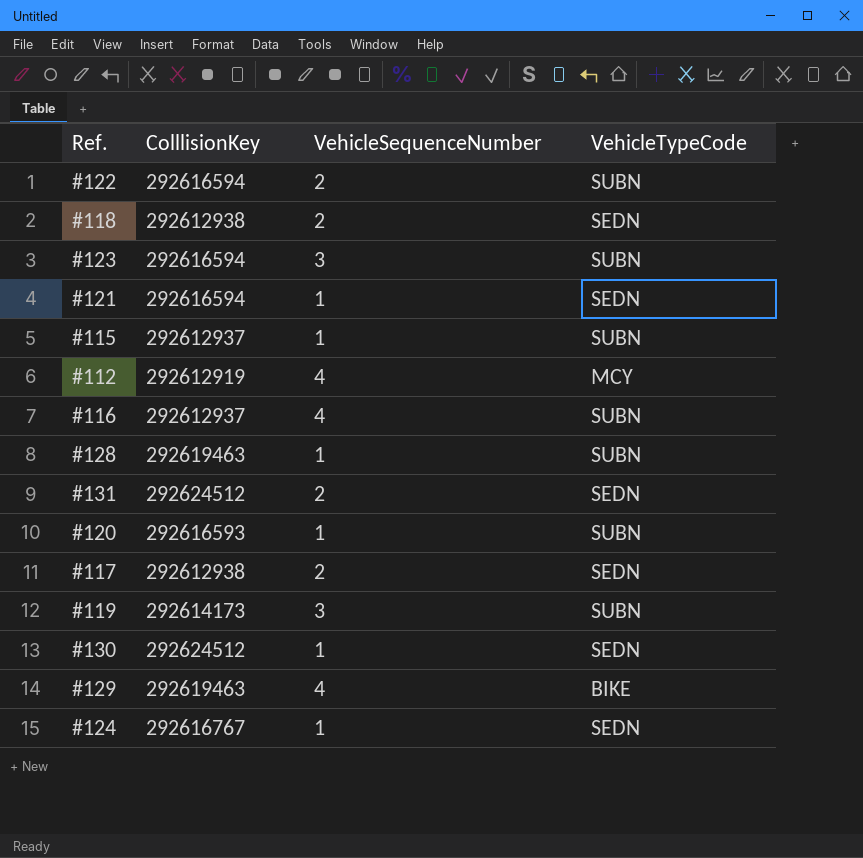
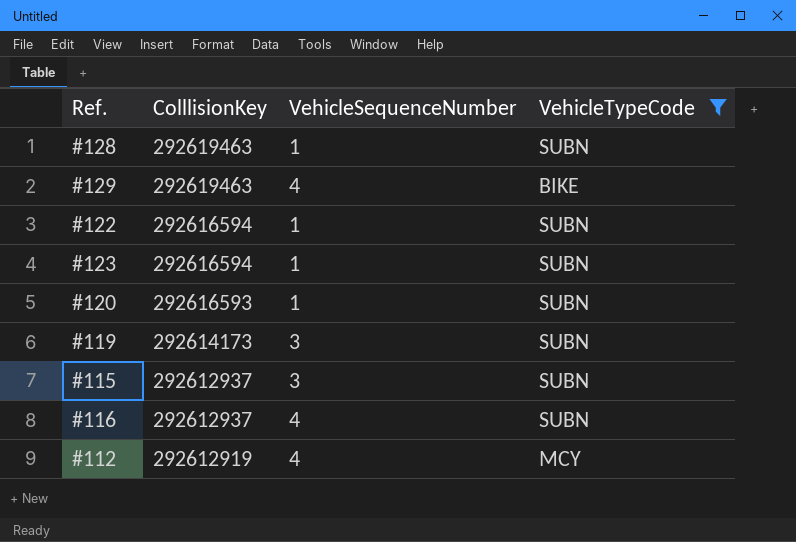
filter: none -> VehicleTypeCode != SEDN
row order: none -> ColllisionKey descending
#122 | VehicleSequenceNumber: 2 -> 1
#123 | VehicleSequenceNumber: 3 -> 1
#115 | VehicleSequenceNumber: 1 -> 3

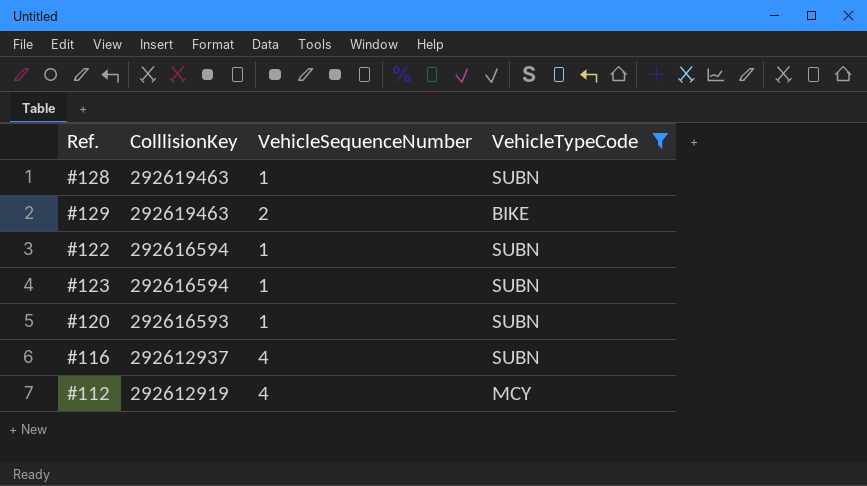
row #119: 292614173 | 3 | SUBN -> none
row #115: 292612937 | 3 | SUBN -> none
#129 | VehicleSequenceNumber: 4 -> 2

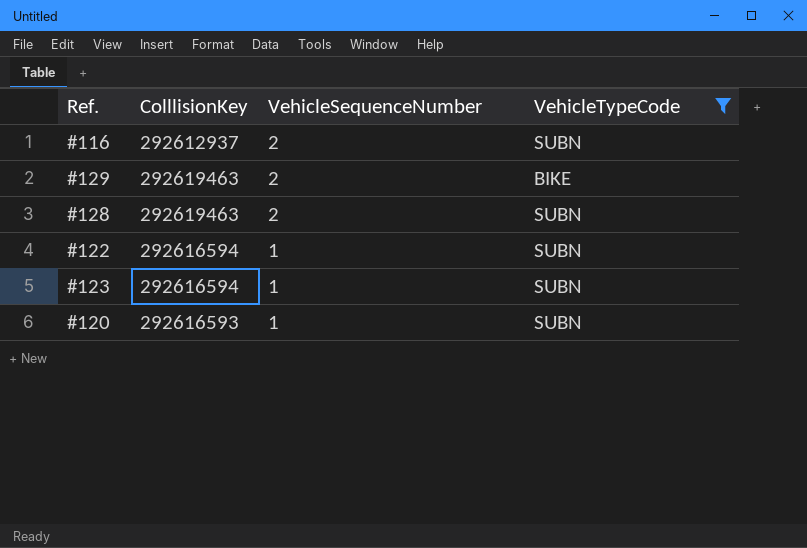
row order: ColllisionKey descending -> VehicleSequenceNumber descending
row #112: 292612919 | 4 | MCY -> none
#116 | VehicleSequenceNumber: 4 -> 2
#128 | VehicleSequenceNumber: 1 -> 2

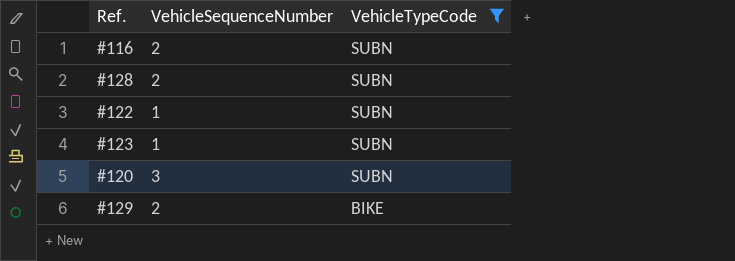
row order: VehicleSequenceNumber descending -> VehicleTypeCode descending
column ColllisionKey | position: 2 -> none
#120 | VehicleSequenceNumber: 1 -> 3

